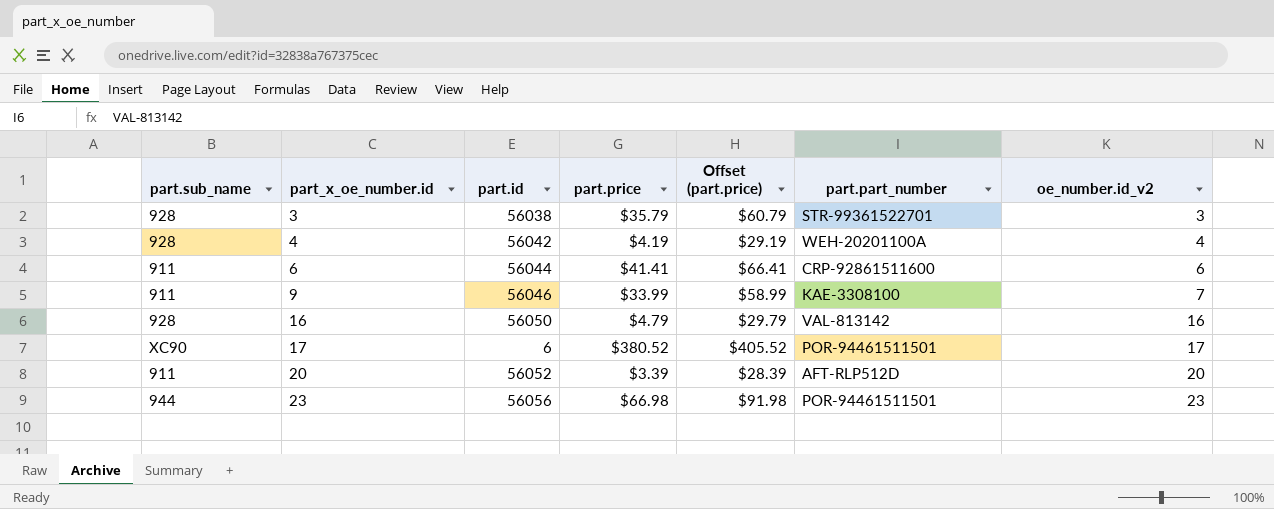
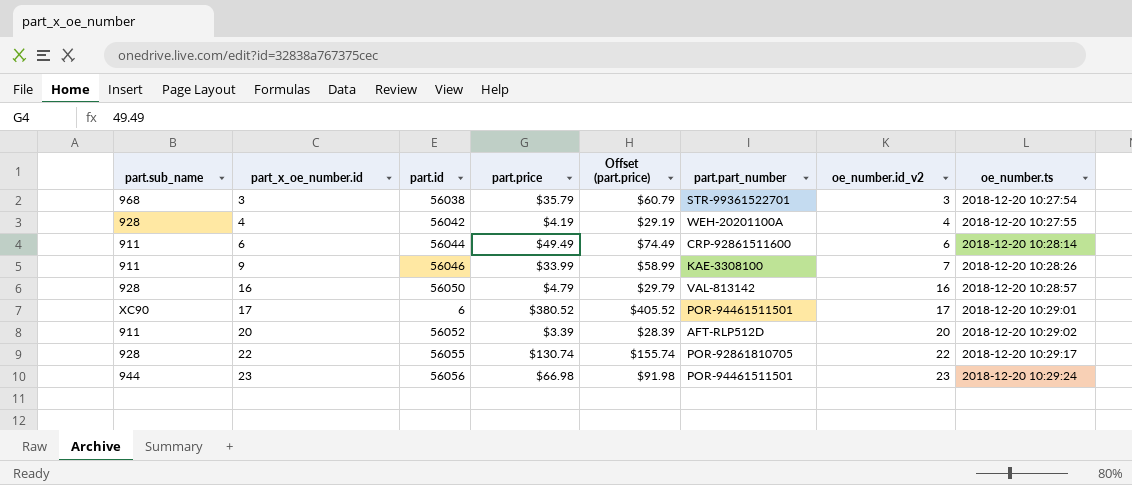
column oe_number.ts | position: none -> 8
3 | part.sub_name: 928 -> 968
6 | part.price: $41.41 -> $49.49
6 | Offset (part.price): $66.41 -> $74.49
row 22: none -> 928 | 56055 | $130.74 | $155.74 | POR-92861810705 | 22 | 2018-12-20 10:29:17

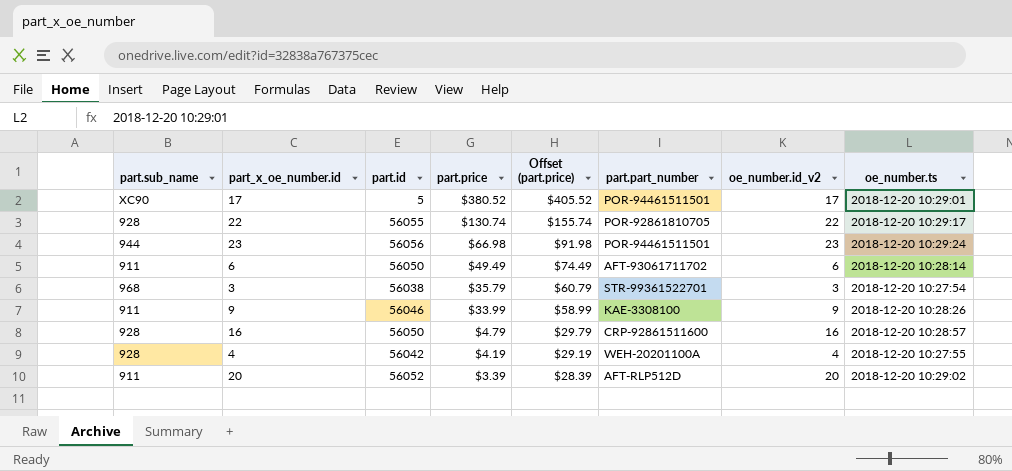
row order: part_x_oe_number.id ascending -> part.price descending
17 | part.id: 6 -> 5
6 | part.id: 56044 -> 56050
6 | part.part_number: CRP-92861511600 -> AFT-93061711702
9 | oe_number.id_v2: 7 -> 9
16 | part.part_number: VAL-813142 -> CRP-92861511600

